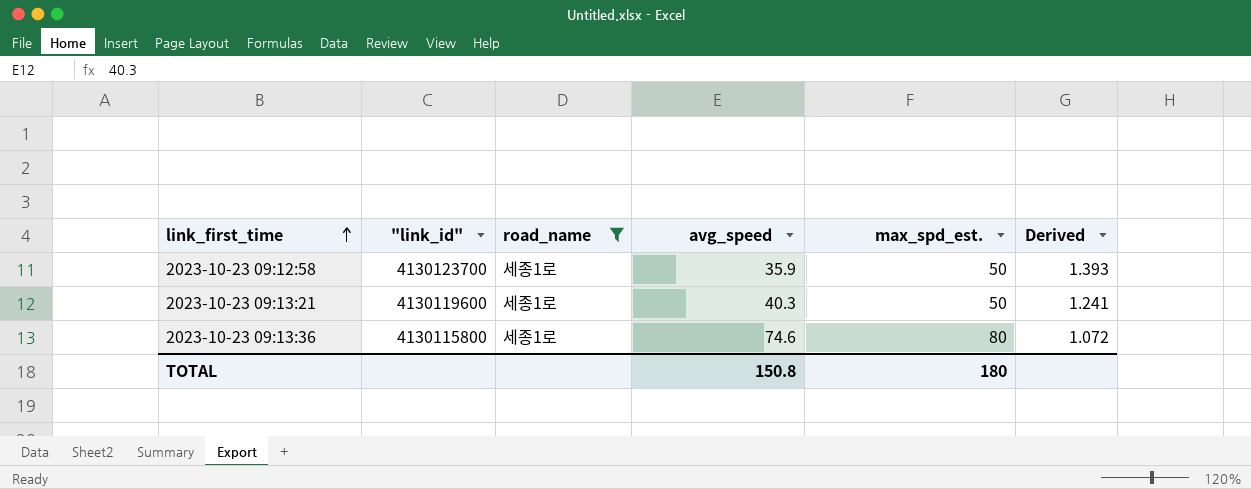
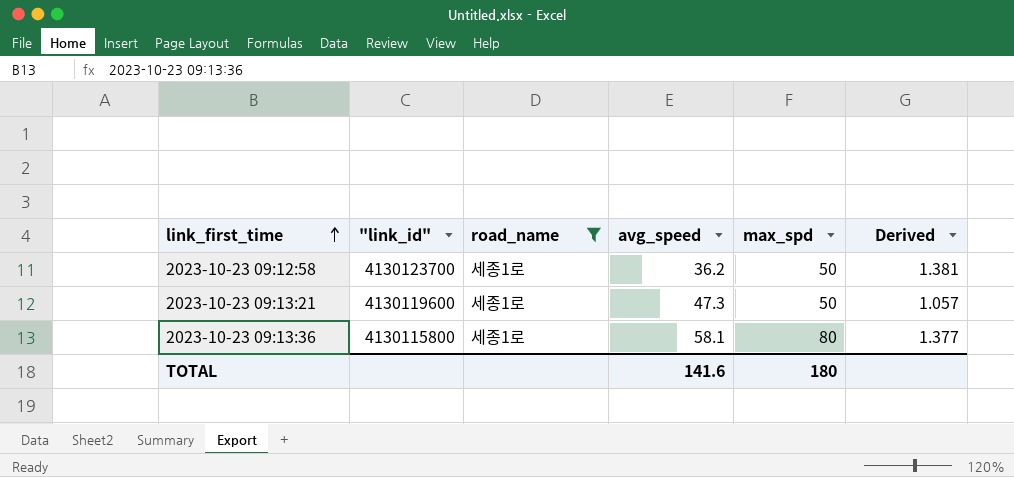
column name: max_spd_est. -> max_spd
2023-10-23 09:12:58 | avg_speed: 35.9 -> 36.2
2023-10-23 09:12:58 | Derived: 1.393 -> 1.381
2023-10-23 09:13:21 | avg_speed: 40.3 -> 47.3
2023-10-23 09:13:21 | Derived: 1.241 -> 1.057
2023-10-23 09:13:36 | avg_speed: 74.6 -> 58.1
2023-10-23 09:13:36 | Derived: 1.072 -> 1.377
TOTAL | avg_speed: 150.8 -> 141.6

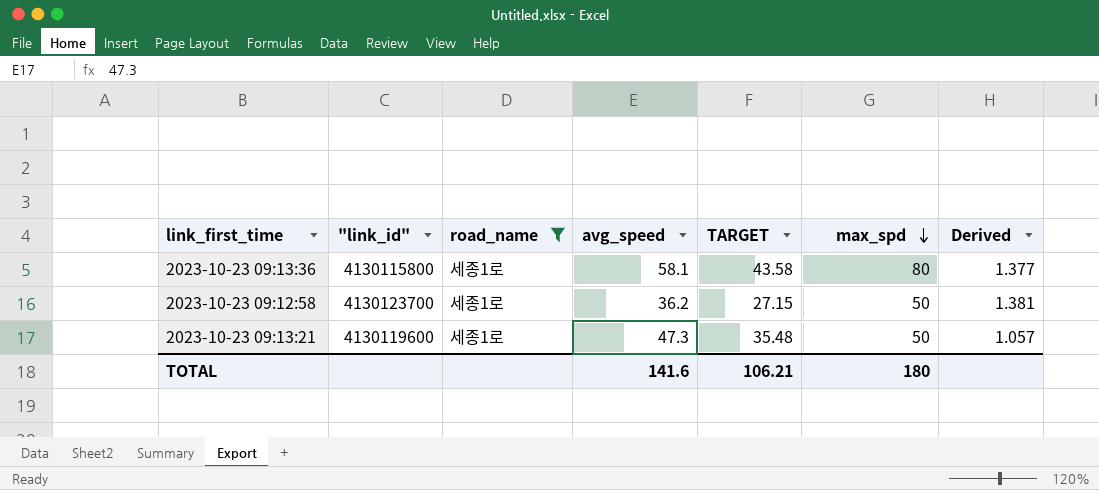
row order: link_first_time ascending -> max_spd descending
column TARGET | formula: none -> [avg_speed] * 0.75

